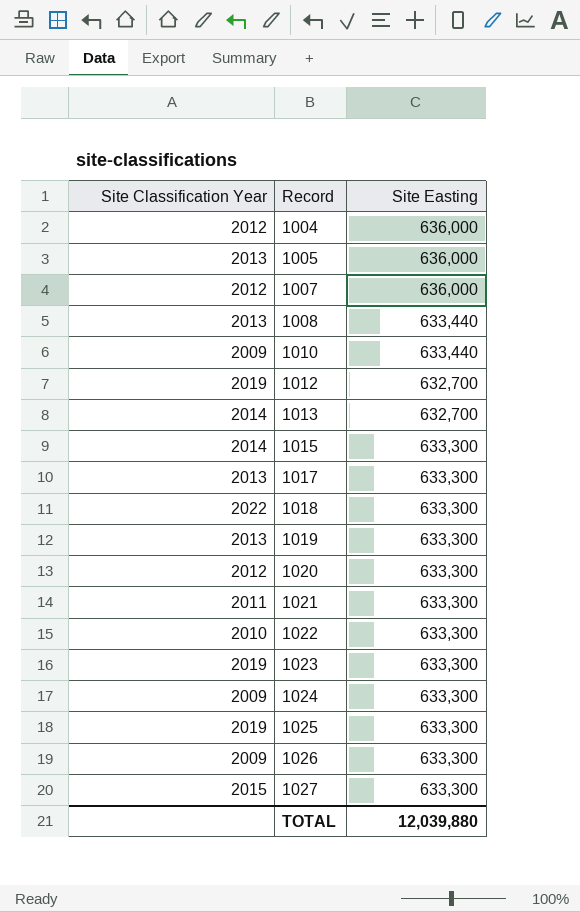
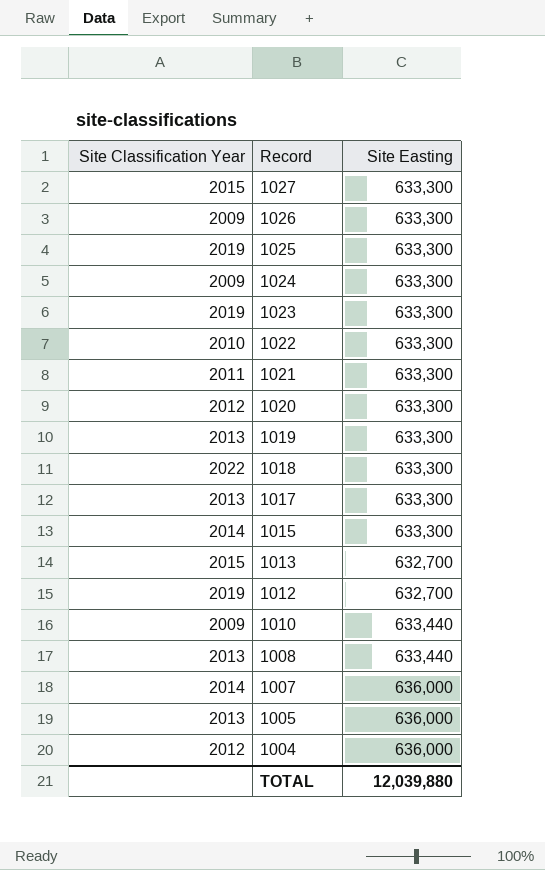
row order: Record ascending -> Record descending
1013 | Site Classification Year: 2014 -> 2015
1007 | Site Classification Year: 2012 -> 2014

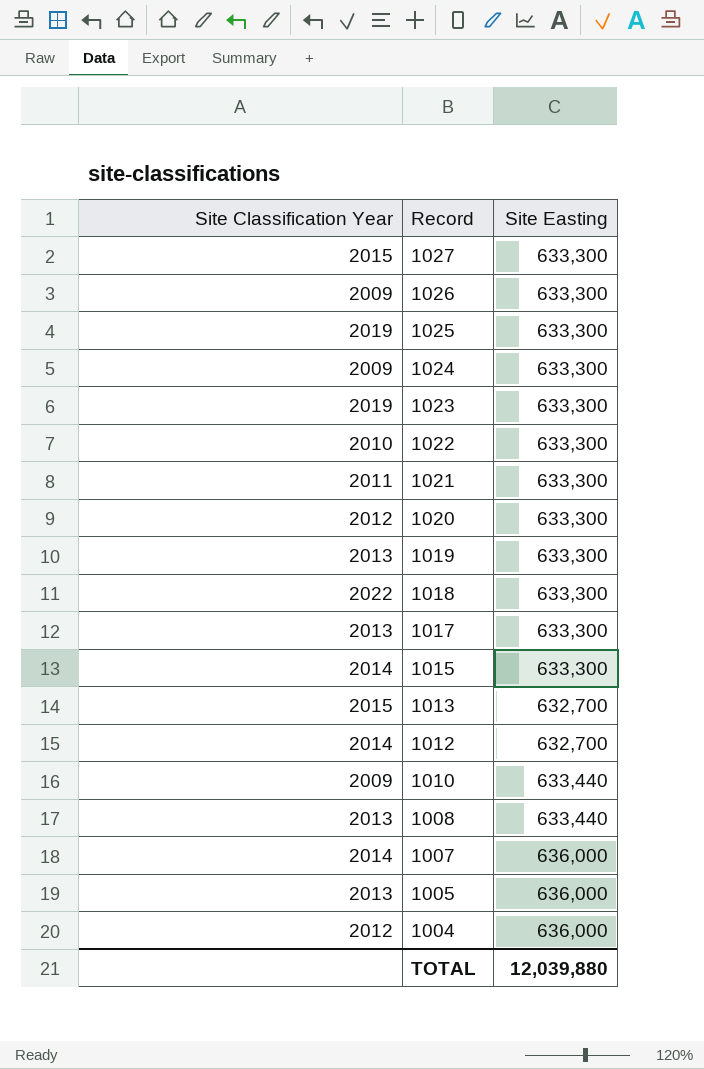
1012 | Site Classification Year: 2019 -> 2014

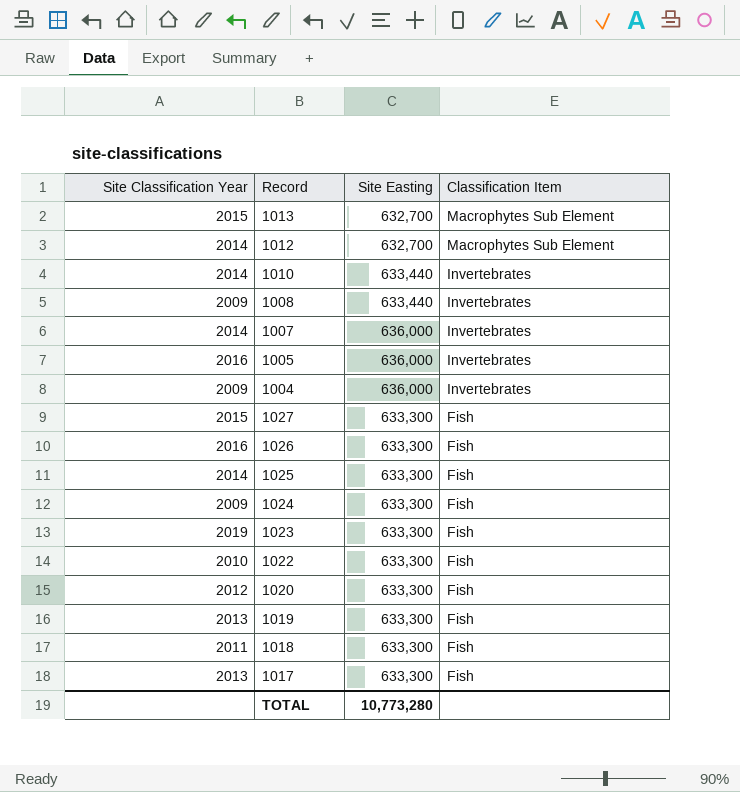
row order: Record descending -> Classification Item descending
column Classification Item | position: none -> 4
row 1021: 2011 | 633,300 -> none
row 1015: 2014 | 633,300 -> none
1010 | Site Classification Year: 2009 -> 2014
1008 | Site Classification Year: 2013 -> 2009
1005 | Site Classification Year: 2013 -> 2016
1004 | Site Classification Year: 2012 -> 2009
1026 | Site Classification Year: 2009 -> 2016
1025 | Site Classification Year: 2019 -> 2014
1018 | Site Classification Year: 2022 -> 2011
TOTAL | Site Easting: 12,039,880 -> 10,773,280

